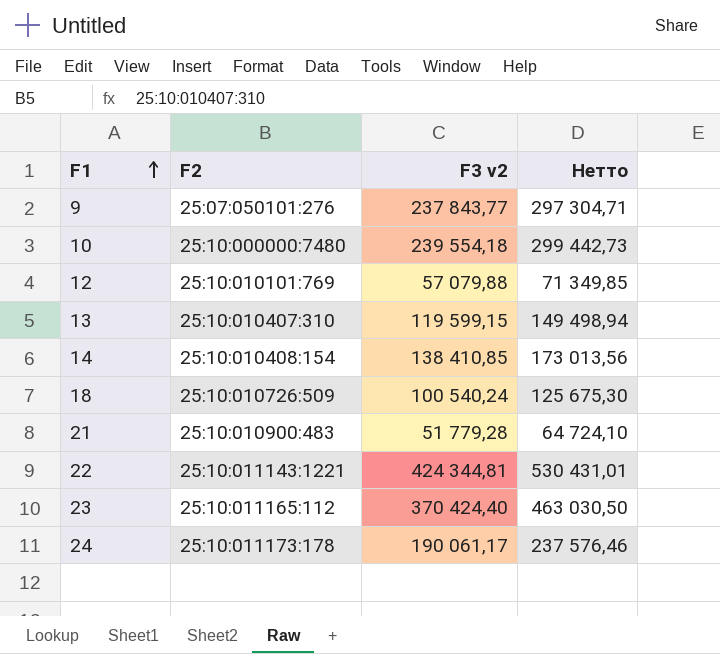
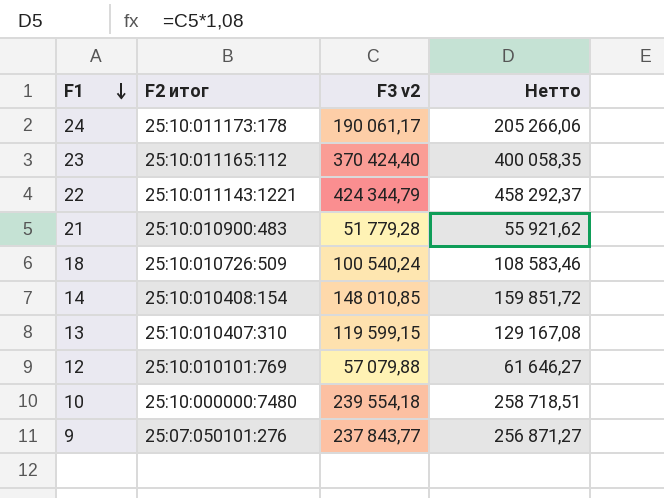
row order: F1 ascending -> F1 descending
column name: F2 -> F2 итог
column Нетто | formula: [F3 v2] * 1,25 -> [F3 v2] * 1,08
22 | F3 v2: 424 344,81 -> 424 344,79
14 | F3 v2: 138 410,85 -> 148 010,85

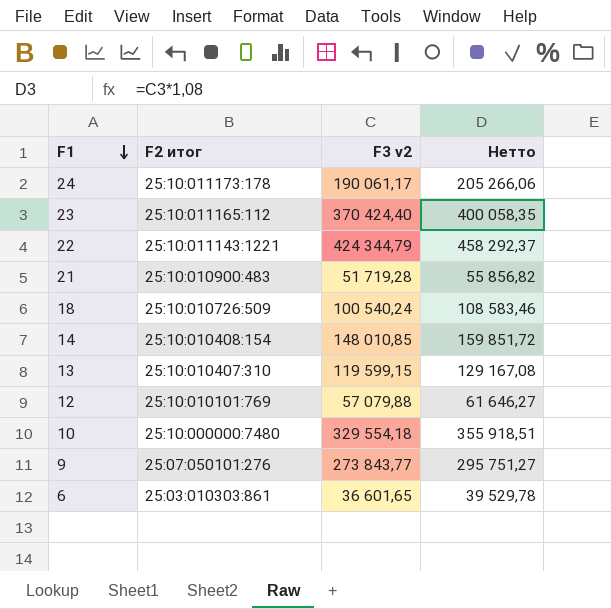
21 | F3 v2: 51 779,28 -> 51 719,28
21 | Нетто: 55 921,62 -> 55 856,82
10 | F3 v2: 239 554,18 -> 329 554,18
10 | Нетто: 258 718,51 -> 355 918,51
9 | F3 v2: 237 843,77 -> 273 843,77
9 | Нетто: 256 871,27 -> 295 751,27
row 6: none -> 25:03:010303:861 | 36 601,65 | 39 529,78

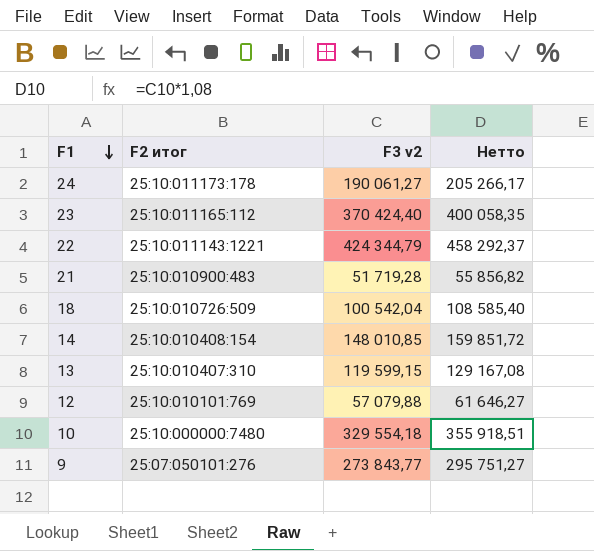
row 6: 25:03:010303:861 | 36 601,65 | 39 529,78 -> none
24 | F3 v2: 190 061,17 -> 190 061,27
24 | Нетто: 205 266,06 -> 205 266,17
18 | F3 v2: 100 540,24 -> 100 542,04
18 | Нетто: 108 583,46 -> 108 585,40

